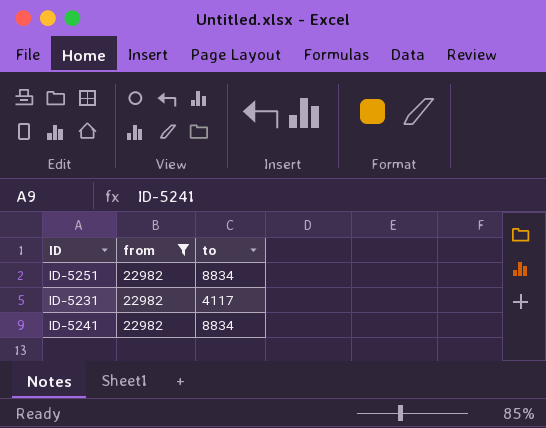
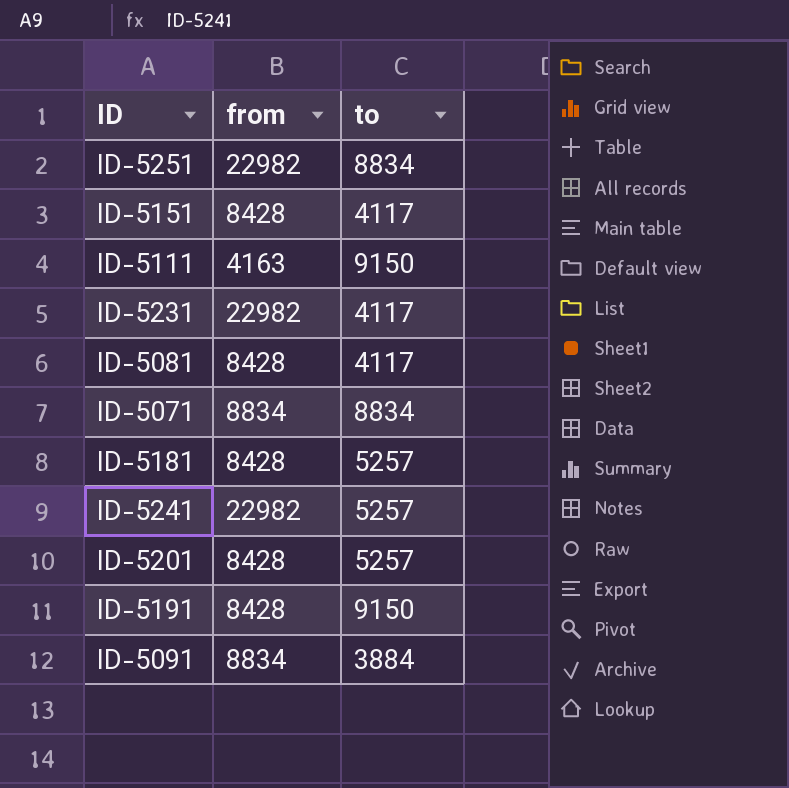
filter: from = 22982 -> none
ID-5241 | to: 8834 -> 5257

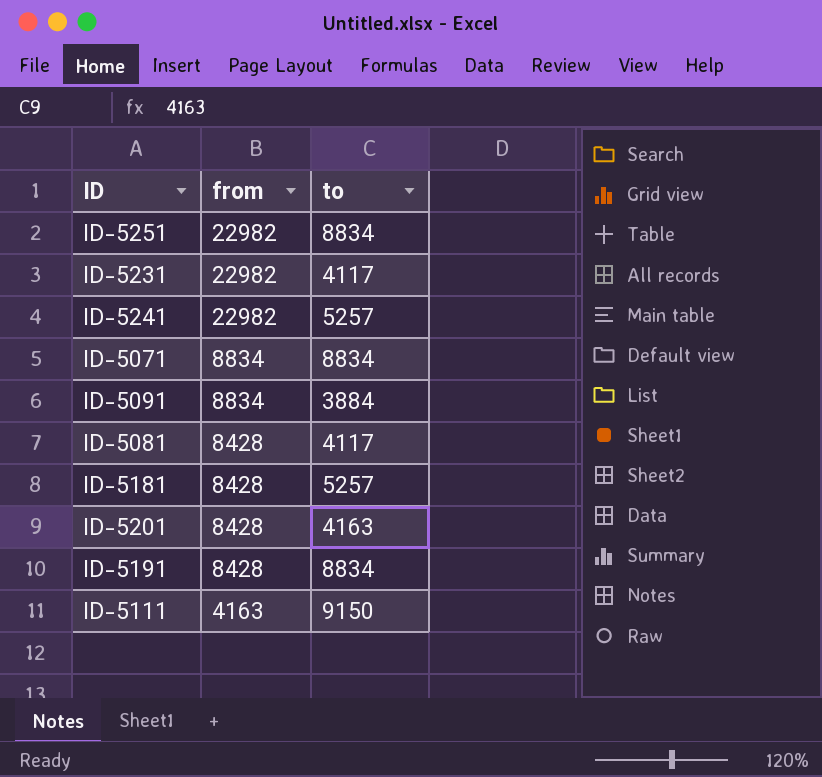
row order: none -> from descending
row ID-5151: 8428 | 4117 -> none
ID-5201 | to: 5257 -> 4163
ID-5191 | to: 9150 -> 8834

